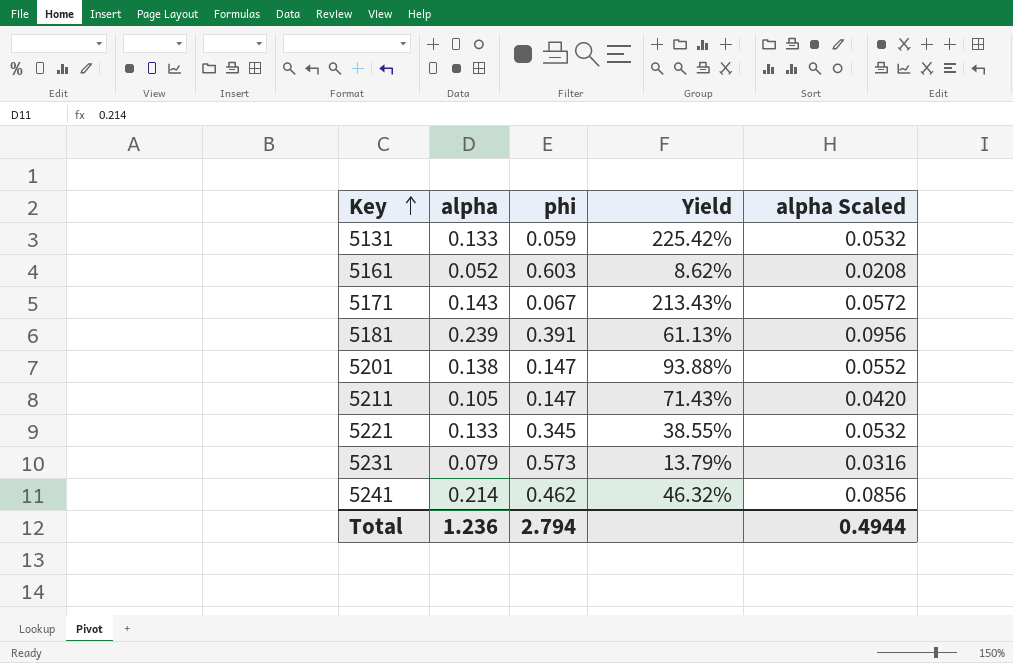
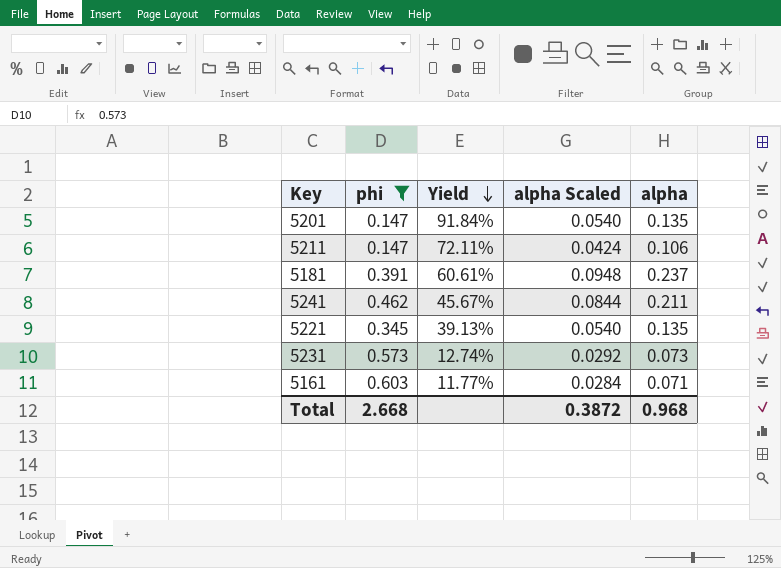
filter: none -> phi >= 0.147
row order: Key ascending -> Yield descending
column alpha | position: 2 -> 5
5201 | Yield: 93.88% -> 91.84%
5201 | alpha Scaled: 0.0552 -> 0.0540
5201 | alpha: 0.138 -> 0.135
5211 | Yield: 71.43% -> 72.11%
5211 | alpha Scaled: 0.0420 -> 0.0424
5211 | alpha: 0.105 -> 0.106
5181 | Yield: 61.13% -> 60.61%
5181 | alpha Scaled: 0.0956 -> 0.0948
5181 | alpha: 0.239 -> 0.237
5241 | Yield: 46.32% -> 45.67%
5241 | alpha Scaled: 0.0856 -> 0.0844
5241 | alpha: 0.214 -> 0.211
5221 | Yield: 38.55% -> 39.13%
5221 | alpha Scaled: 0.0532 -> 0.0540
5221 | alpha: 0.133 -> 0.135
5231 | Yield: 13.79% -> 12.74%
5231 | alpha Scaled: 0.0316 -> 0.0292
5231 | alpha: 0.079 -> 0.073
5161 | Yield: 8.62% -> 11.77%
5161 | alpha Scaled: 0.0208 -> 0.0284
5161 | alpha: 0.052 -> 0.071
Total | phi: 2.794 -> 2.668
Total | alpha Scaled: 0.4944 -> 0.3872
Total | alpha: 1.236 -> 0.968

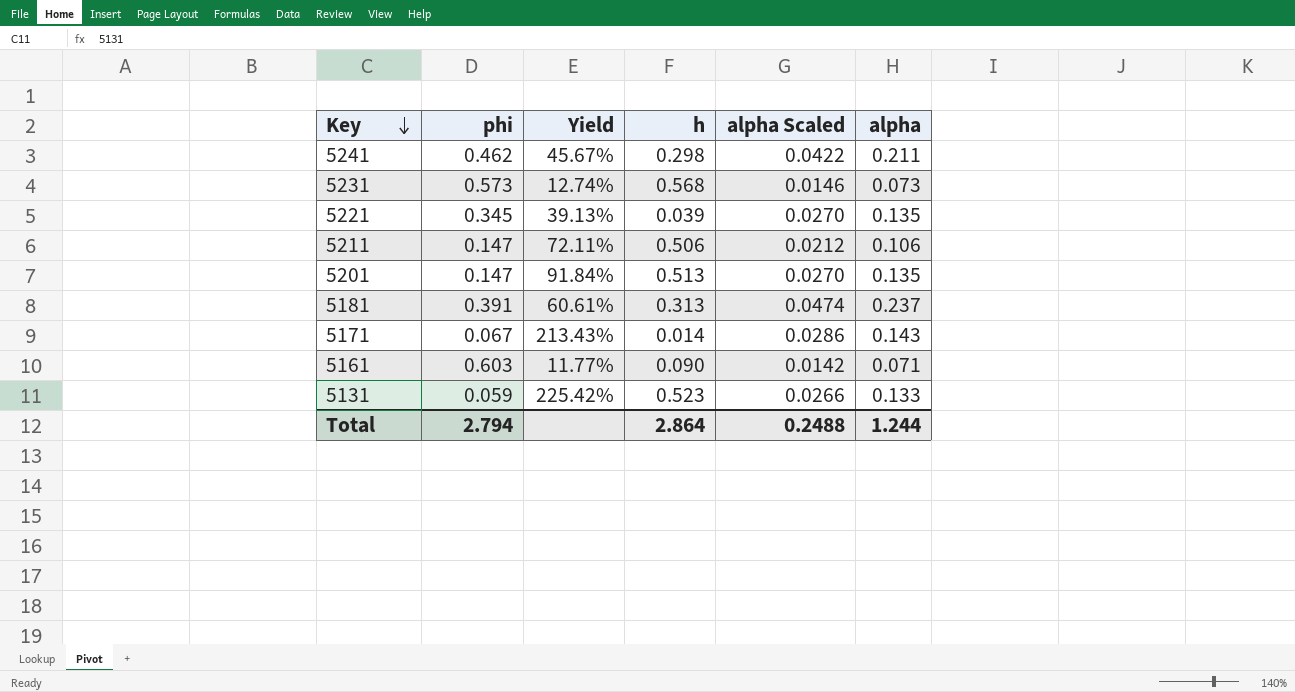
filter: phi >= 0.147 -> none
row order: Yield descending -> Key descending
column h | position: none -> 4
column alpha Scaled | formula: [alpha] * 0.4 -> [alpha] * 0.2
Total | phi: 2.668 -> 2.794
Total | alpha Scaled: 0.3872 -> 0.2488
Total | alpha: 0.968 -> 1.244

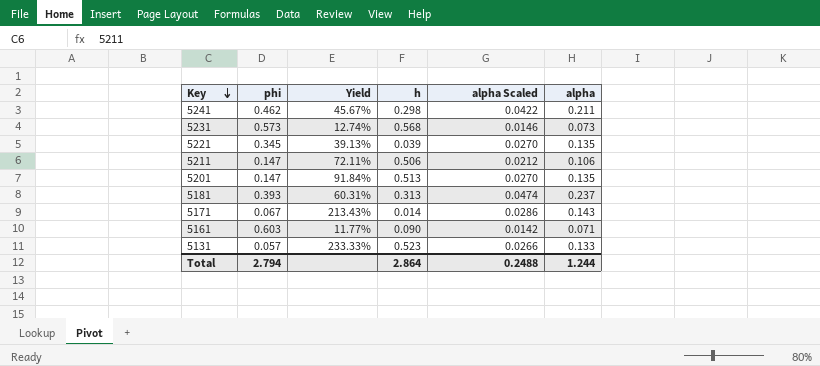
5181 | phi: 0.391 -> 0.393
5181 | Yield: 60.61% -> 60.31%
5131 | phi: 0.059 -> 0.057
5131 | Yield: 225.42% -> 233.33%

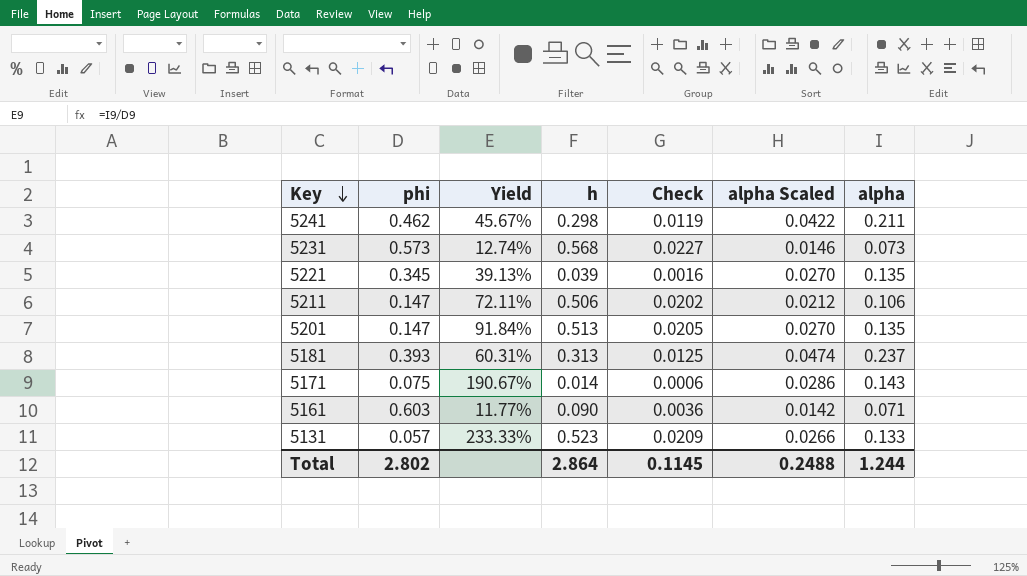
column Check | formula: none -> [h] * 0.04
5171 | phi: 0.067 -> 0.075
5171 | Yield: 213.43% -> 190.67%
Total | phi: 2.794 -> 2.802

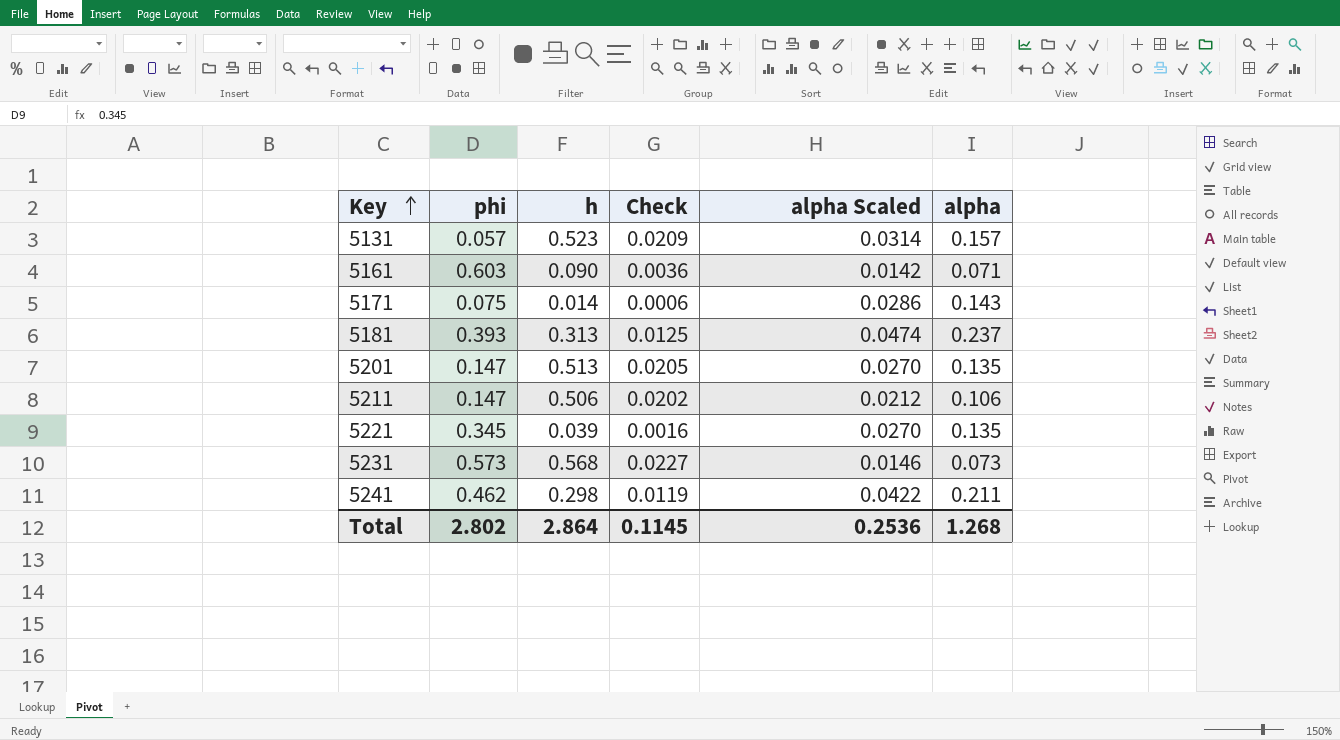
row order: Key descending -> Key ascending
column Yield | formula: [alpha] / [phi] -> none
5131 | alpha Scaled: 0.0266 -> 0.0314
5131 | alpha: 0.133 -> 0.157
Total | alpha Scaled: 0.2488 -> 0.2536
Total | alpha: 1.244 -> 1.268

